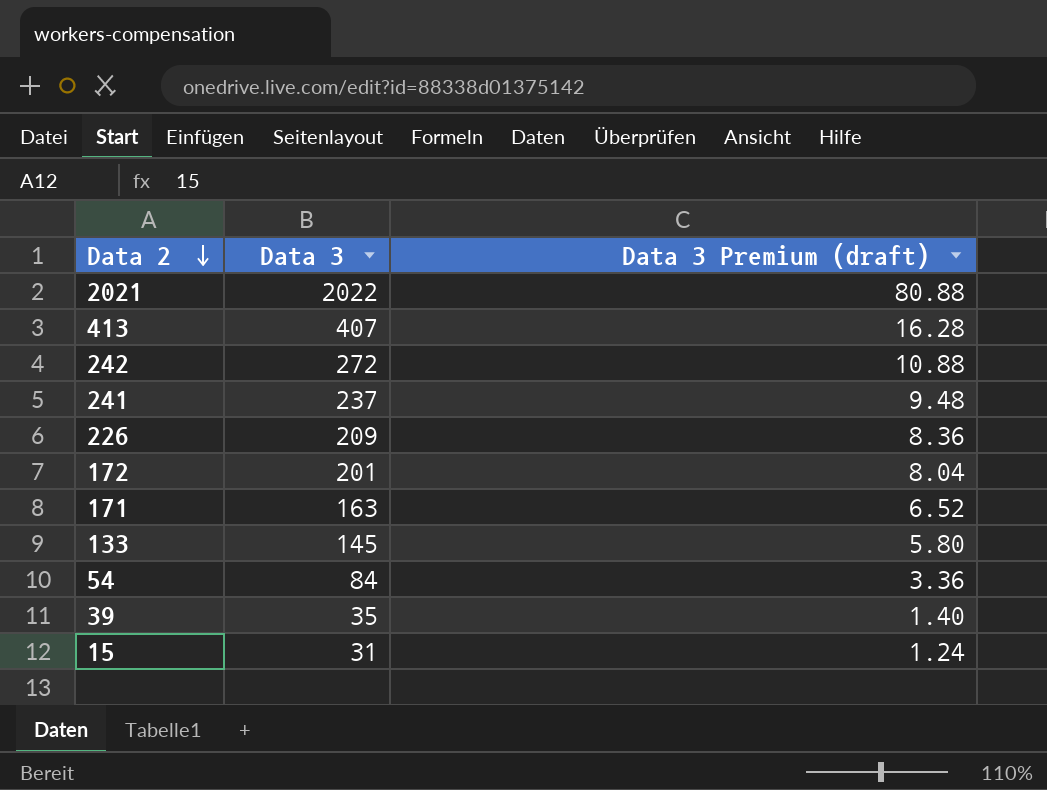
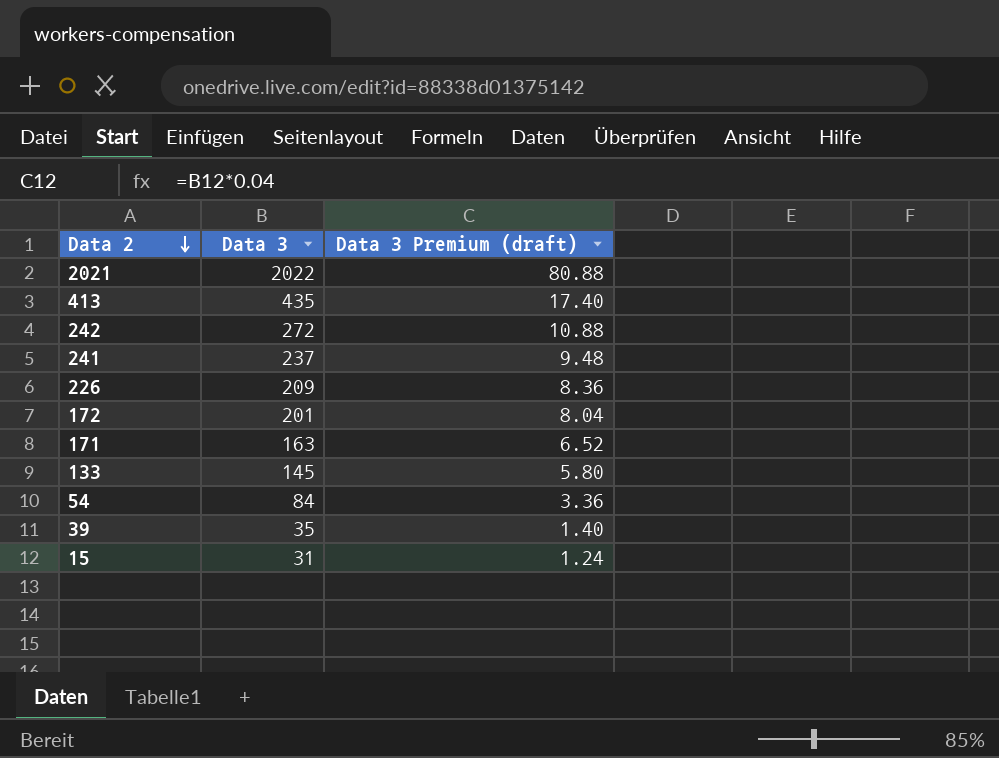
413 | Data 3: 407 -> 435
413 | Data 3 Premium (draft): 16.28 -> 17.40

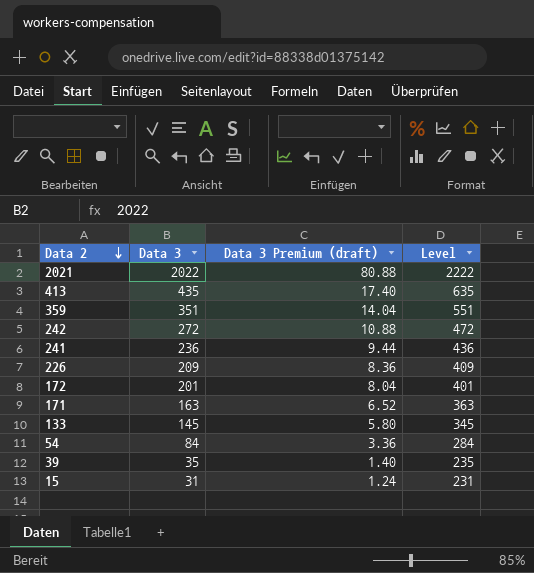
column Level | formula: none -> [Data 3] + 200
row 359: none -> 351 | 14.04 | 551
241 | Data 3: 237 -> 236
241 | Data 3 Premium (draft): 9.48 -> 9.44

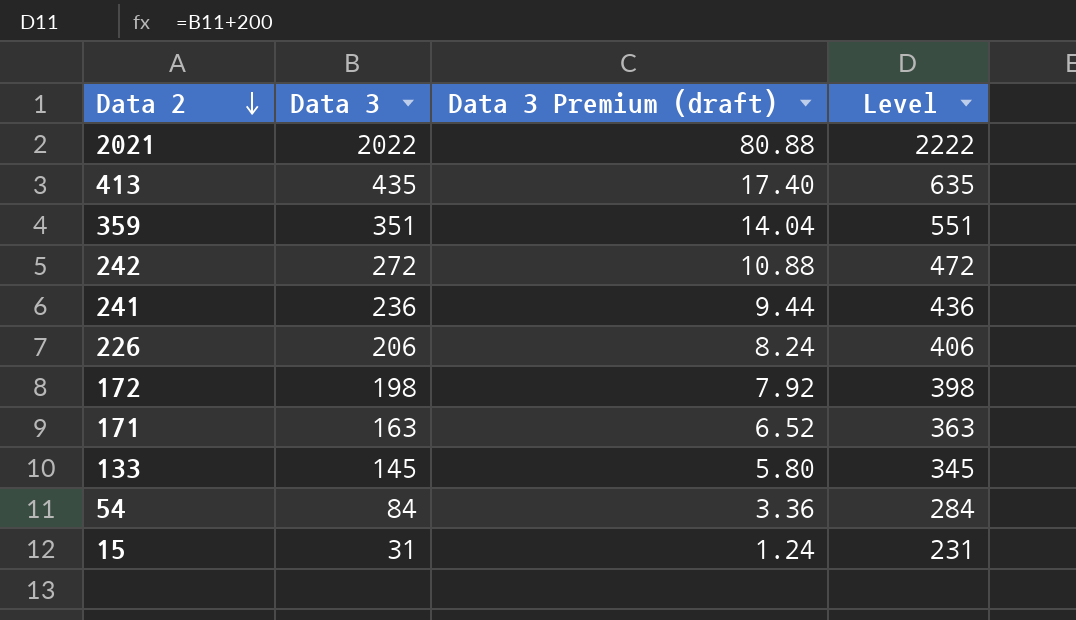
row 39: 35 | 1.40 | 235 -> none
226 | Data 3: 209 -> 206
226 | Data 3 Premium (draft): 8.36 -> 8.24
226 | Level: 409 -> 406
172 | Data 3: 201 -> 198
172 | Data 3 Premium (draft): 8.04 -> 7.92
172 | Level: 401 -> 398

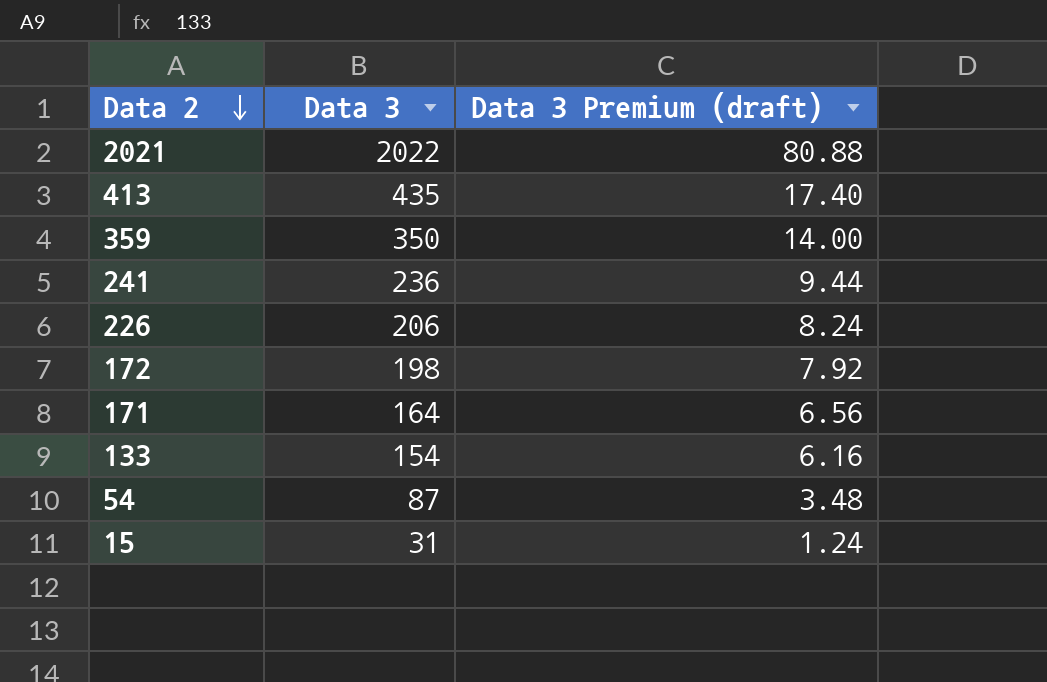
column Level | formula: [Data 3] + 200 -> none
row 242: 272 | 10.88 | 472 -> none
359 | Data 3: 351 -> 350
359 | Data 3 Premium (draft): 14.04 -> 14.00
171 | Data 3: 163 -> 164
171 | Data 3 Premium (draft): 6.52 -> 6.56
133 | Data 3: 145 -> 154
133 | Data 3 Premium (draft): 5.80 -> 6.16
54 | Data 3: 84 -> 87
54 | Data 3 Premium (draft): 3.36 -> 3.48

